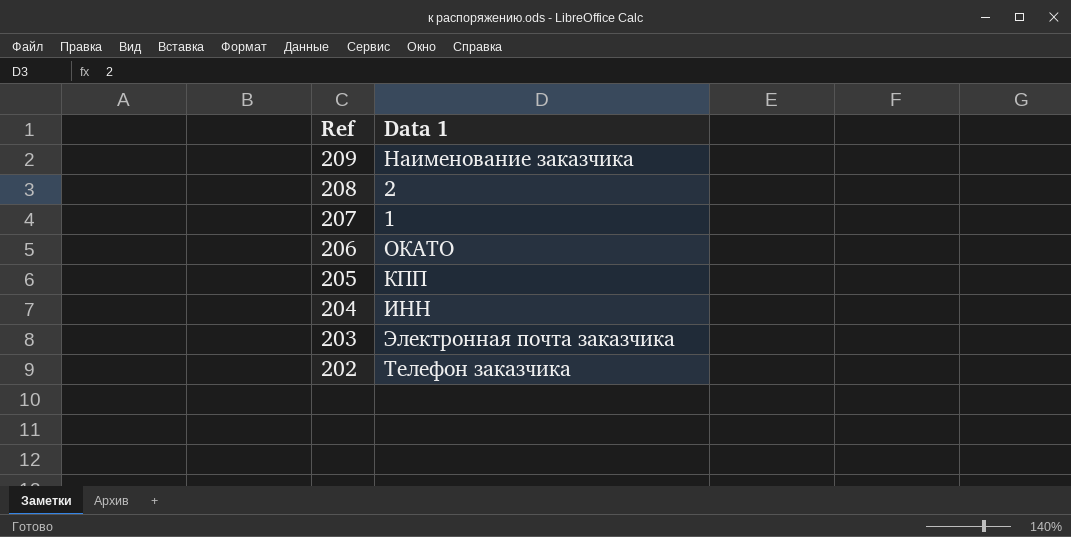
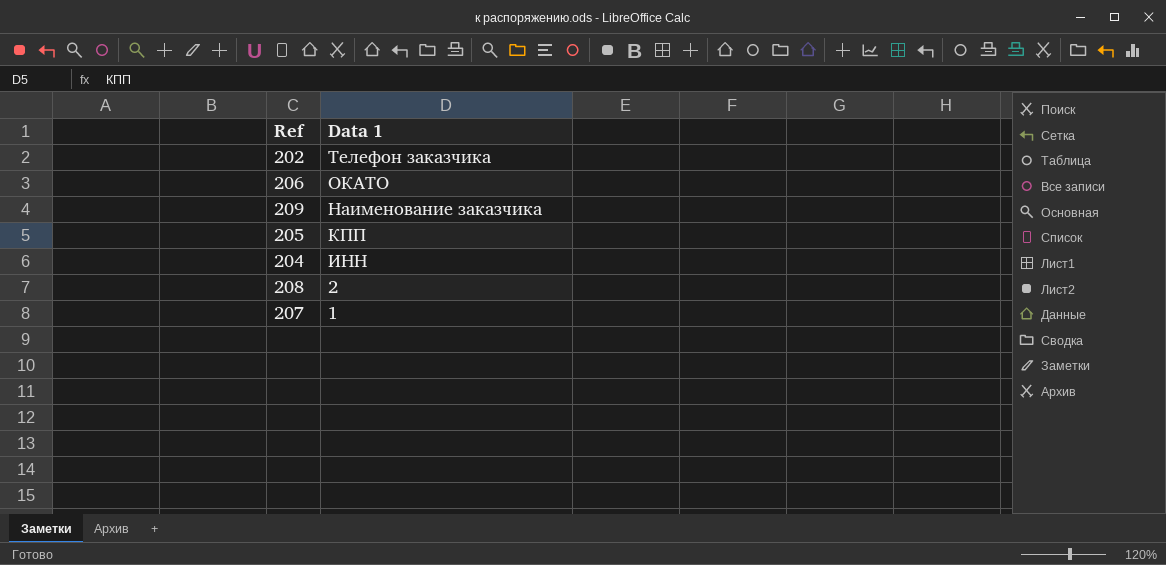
row order: Ref descending -> Data 1 descending
row 203: Электронная почта заказчика -> none

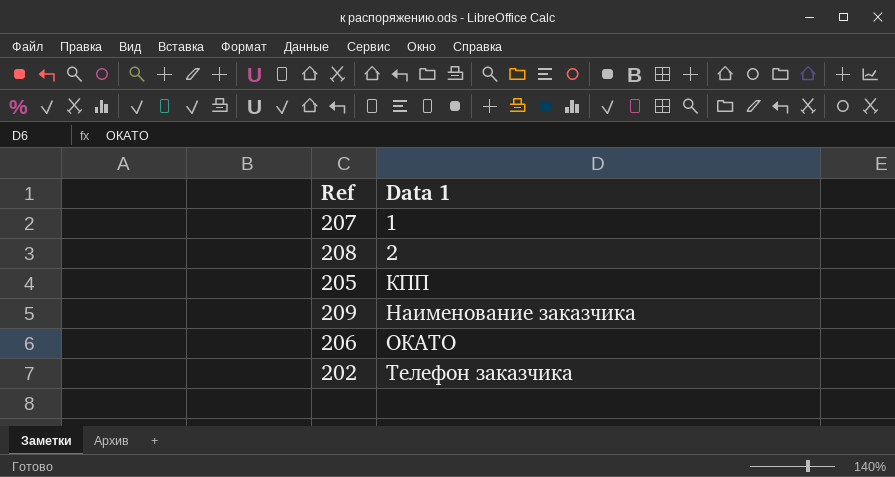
row order: Data 1 descending -> Data 1 ascending
row 204: ИНН -> none

